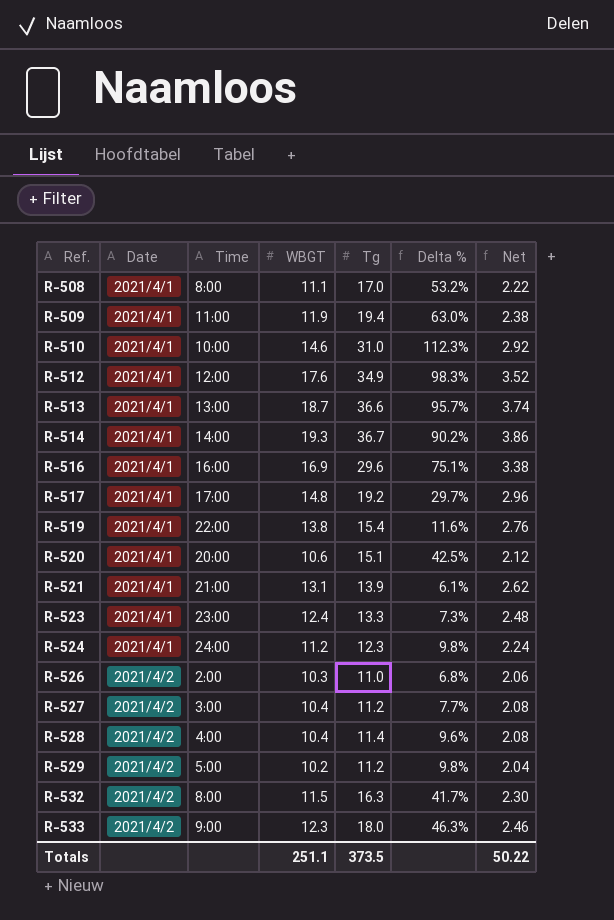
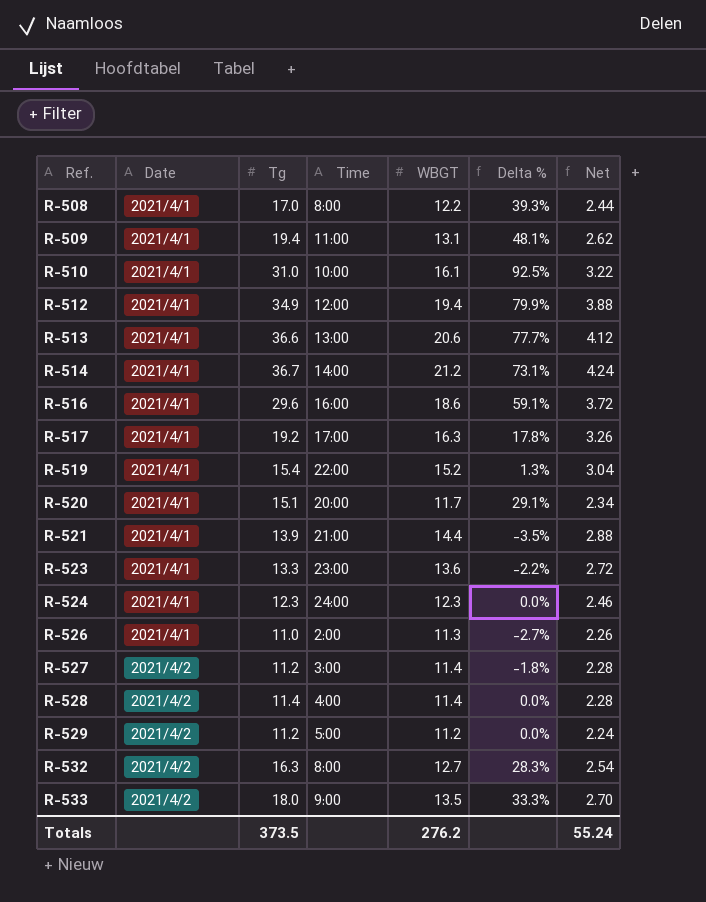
column Tg | position: 5 -> 3
R-508 | WBGT: 11.1 -> 12.2
R-508 | Delta %: 53.2% -> 39.3%
R-508 | Net: 2.22 -> 2.44
R-509 | WBGT: 11.9 -> 13.1
R-509 | Delta %: 63.0% -> 48.1%
R-509 | Net: 2.38 -> 2.62
R-510 | WBGT: 14.6 -> 16.1
R-510 | Delta %: 112.3% -> 92.5%
R-510 | Net: 2.92 -> 3.22
R-512 | WBGT: 17.6 -> 19.4
R-512 | Delta %: 98.3% -> 79.9%
R-512 | Net: 3.52 -> 3.88
R-513 | WBGT: 18.7 -> 20.6
R-513 | Delta %: 95.7% -> 77.7%
R-513 | Net: 3.74 -> 4.12
R-514 | WBGT: 19.3 -> 21.2
R-514 | Delta %: 90.2% -> 73.1%
R-514 | Net: 3.86 -> 4.24
R-516 | WBGT: 16.9 -> 18.6
R-516 | Delta %: 75.1% -> 59.1%
R-516 | Net: 3.38 -> 3.72
R-517 | WBGT: 14.8 -> 16.3
R-517 | Delta %: 29.7% -> 17.8%
R-517 | Net: 2.96 -> 3.26
R-519 | WBGT: 13.8 -> 15.2
R-519 | Delta %: 11.6% -> 1.3%
R-519 | Net: 2.76 -> 3.04
R-520 | WBGT: 10.6 -> 11.7
R-520 | Delta %: 42.5% -> 29.1%
R-520 | Net: 2.12 -> 2.34
R-521 | WBGT: 13.1 -> 14.4
R-521 | Delta %: 6.1% -> -3.5%
R-521 | Net: 2.62 -> 2.88
R-523 | WBGT: 12.4 -> 13.6
R-523 | Delta %: 7.3% -> -2.2%
R-523 | Net: 2.48 -> 2.72
R-524 | WBGT: 11.2 -> 12.3
R-524 | Delta %: 9.8% -> 0.0%
R-524 | Net: 2.24 -> 2.46
R-526 | Date: 2021/4/2 -> 2021/4/1
R-526 | WBGT: 10.3 -> 11.3
R-526 | Delta %: 6.8% -> -2.7%
R-526 | Net: 2.06 -> 2.26
R-527 | WBGT: 10.4 -> 11.4
R-527 | Delta %: 7.7% -> -1.8%
R-527 | Net: 2.08 -> 2.28
R-528 | WBGT: 10.4 -> 11.4
R-528 | Delta %: 9.6% -> 0.0%
R-528 | Net: 2.08 -> 2.28
R-529 | WBGT: 10.2 -> 11.2
R-529 | Delta %: 9.8% -> 0.0%
R-529 | Net: 2.04 -> 2.24
R-532 | WBGT: 11.5 -> 12.7
R-532 | Delta %: 41.7% -> 28.3%
R-532 | Net: 2.30 -> 2.54
R-533 | WBGT: 12.3 -> 13.5
R-533 | Delta %: 46.3% -> 33.3%
R-533 | Net: 2.46 -> 2.70
Totals | WBGT: 251.1 -> 276.2
Totals | Net: 50.22 -> 55.24

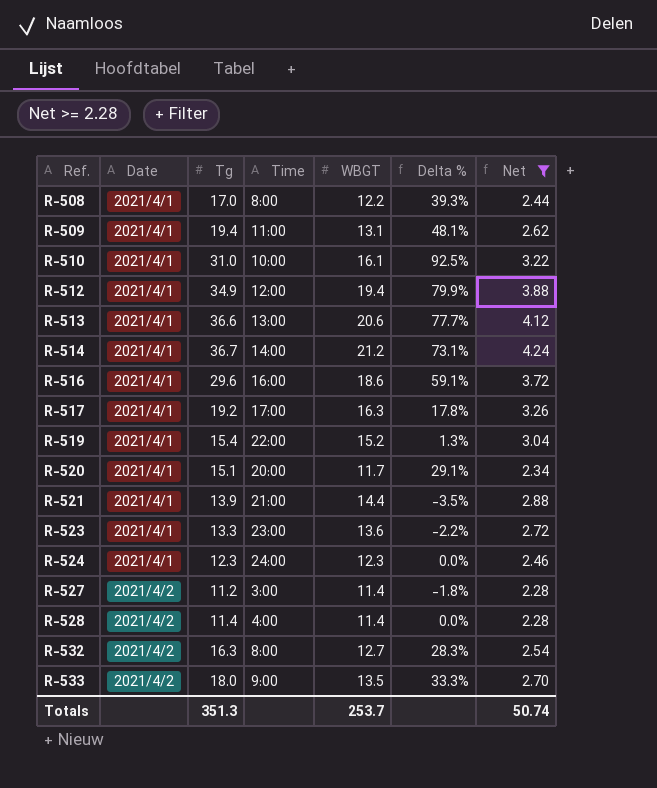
filter: none -> Net >= 2.28
Totals | Tg: 373.5 -> 351.3
Totals | WBGT: 276.2 -> 253.7
Totals | Net: 55.24 -> 50.74

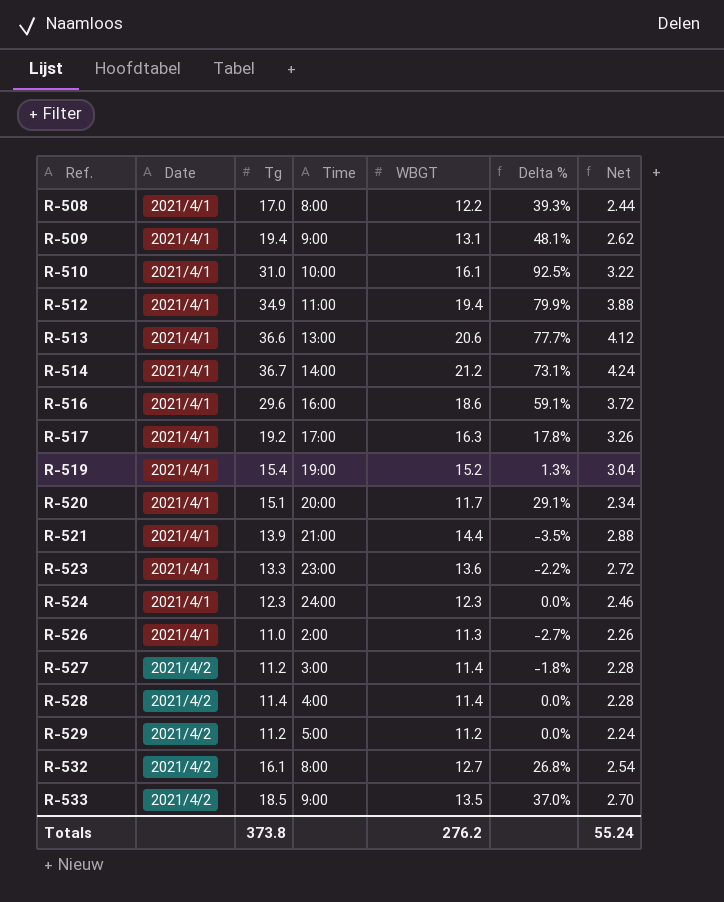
filter: Net >= 2.28 -> none
R-509 | Time: 11:00 -> 9:00
R-512 | Time: 12:00 -> 11:00
R-519 | Time: 22:00 -> 19:00
R-532 | Tg: 16.3 -> 16.1
R-532 | Delta %: 28.3% -> 26.8%
R-533 | Tg: 18.0 -> 18.5
R-533 | Delta %: 33.3% -> 37.0%
Totals | Tg: 351.3 -> 373.8
Totals | WBGT: 253.7 -> 276.2
Totals | Net: 50.74 -> 55.24

